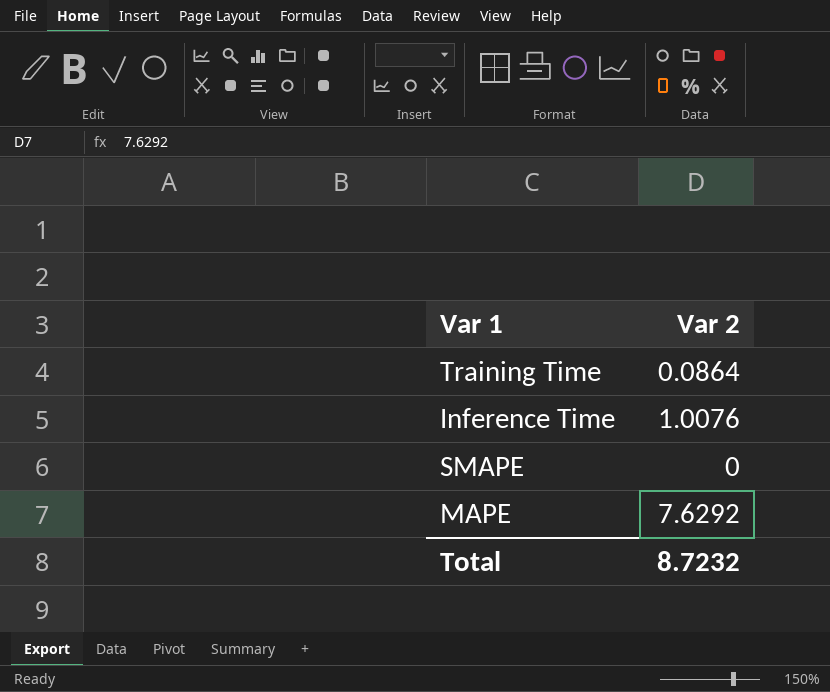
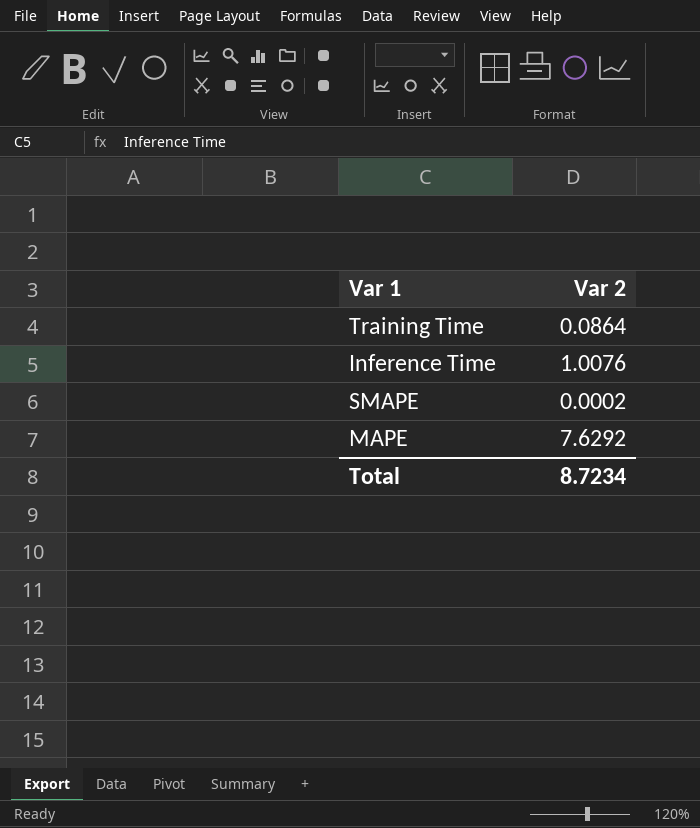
SMAPE | Var 2: 0 -> 0.0002
Total | Var 2: 8.7232 -> 8.7234

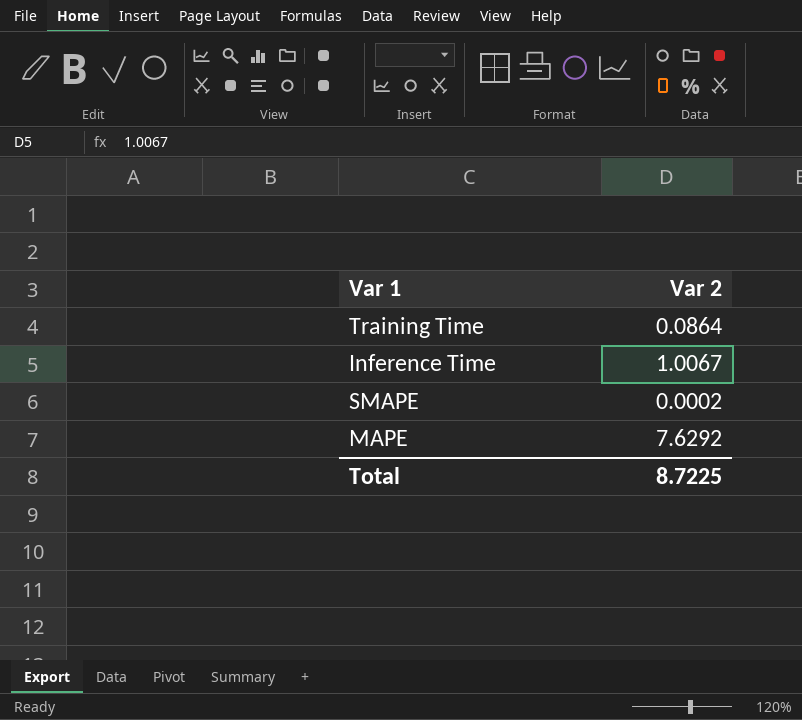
Inference Time | Var 2: 1.0076 -> 1.0067
Total | Var 2: 8.7234 -> 8.7225

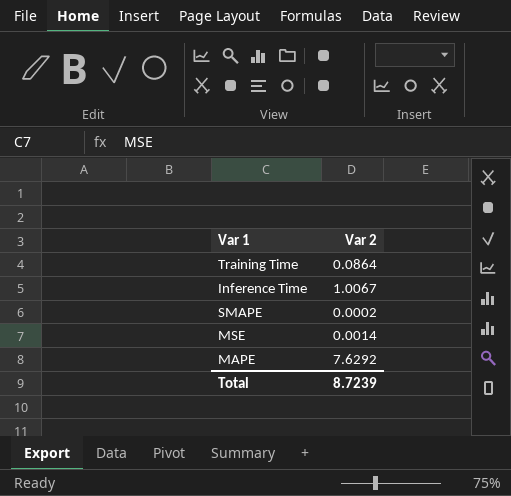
row MSE: none -> 0.0014
Total | Var 2: 8.7225 -> 8.7239

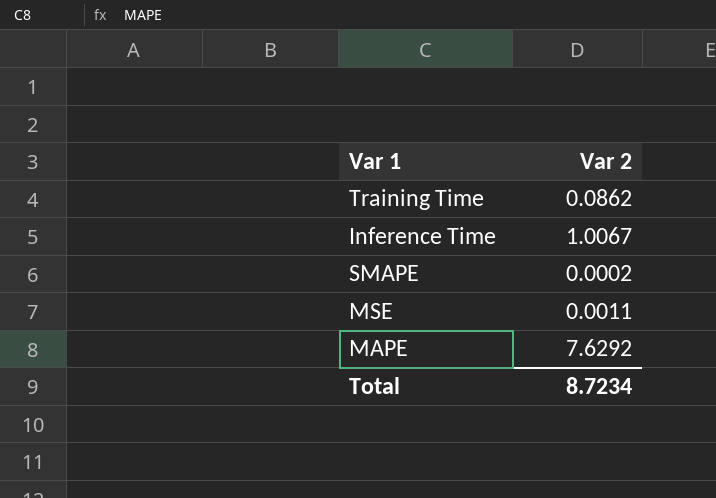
Training Time | Var 2: 0.0864 -> 0.0862
MSE | Var 2: 0.0014 -> 0.0011
Total | Var 2: 8.7239 -> 8.7234

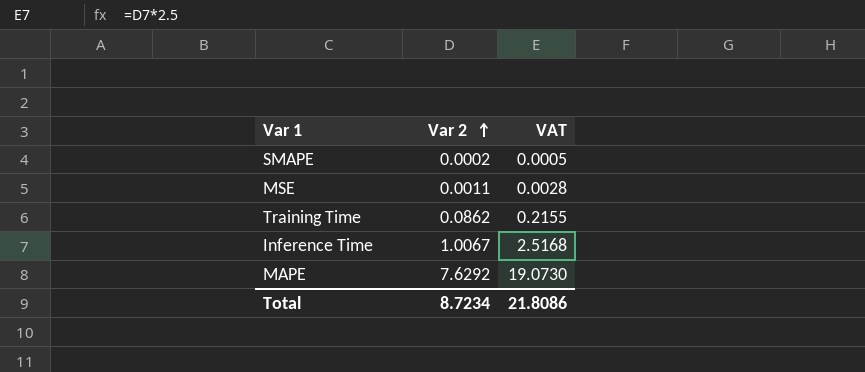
row order: none -> Var 2 ascending
column VAT | formula: none -> [Var 2] * 2.5

